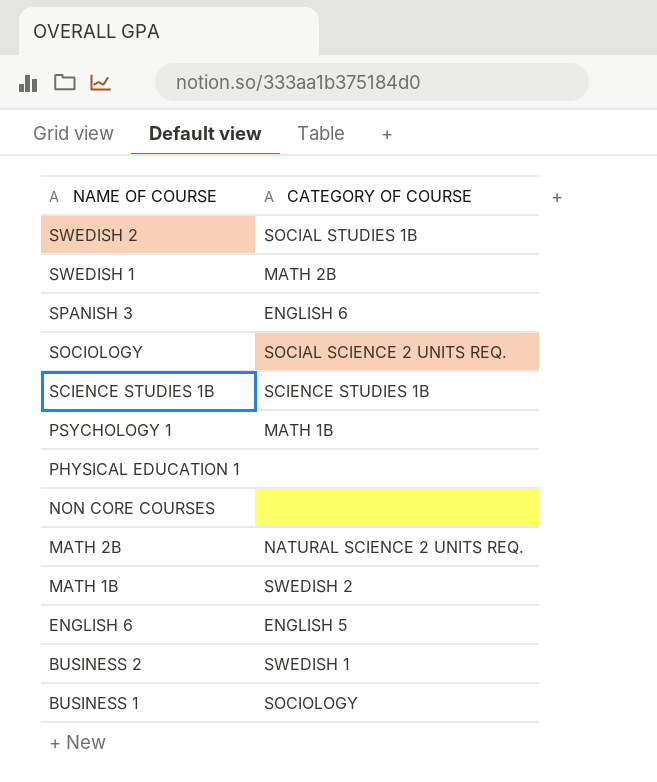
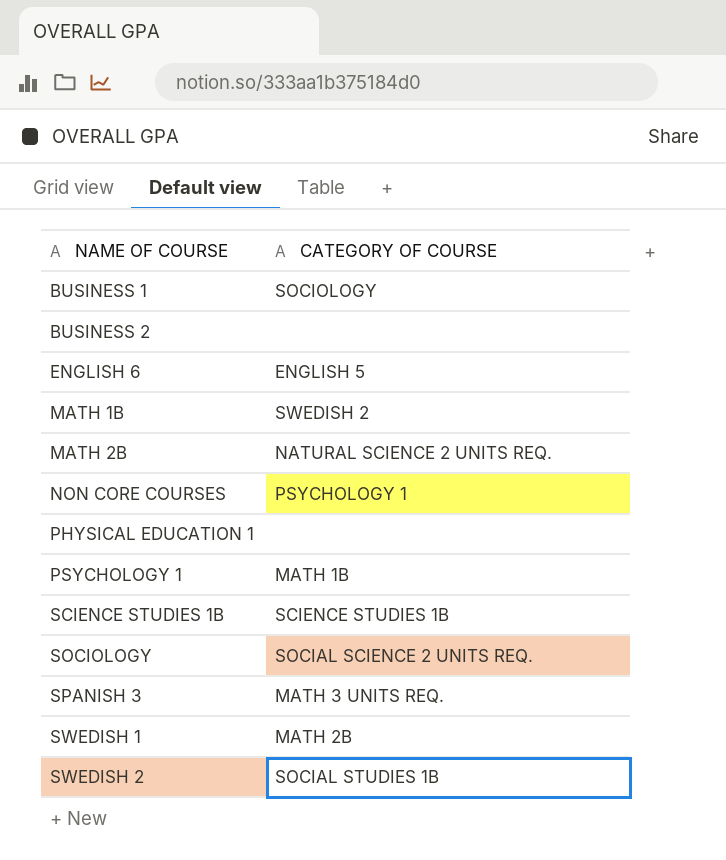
row order: NAME OF COURSE descending -> NAME OF COURSE ascending
BUSINESS 2 | CATEGORY OF COURSE: SWEDISH 1 -> none
NON CORE COURSES | CATEGORY OF COURSE: none -> PSYCHOLOGY 1
SPANISH 3 | CATEGORY OF COURSE: ENGLISH 6 -> MATH 3 UNITS REQ.

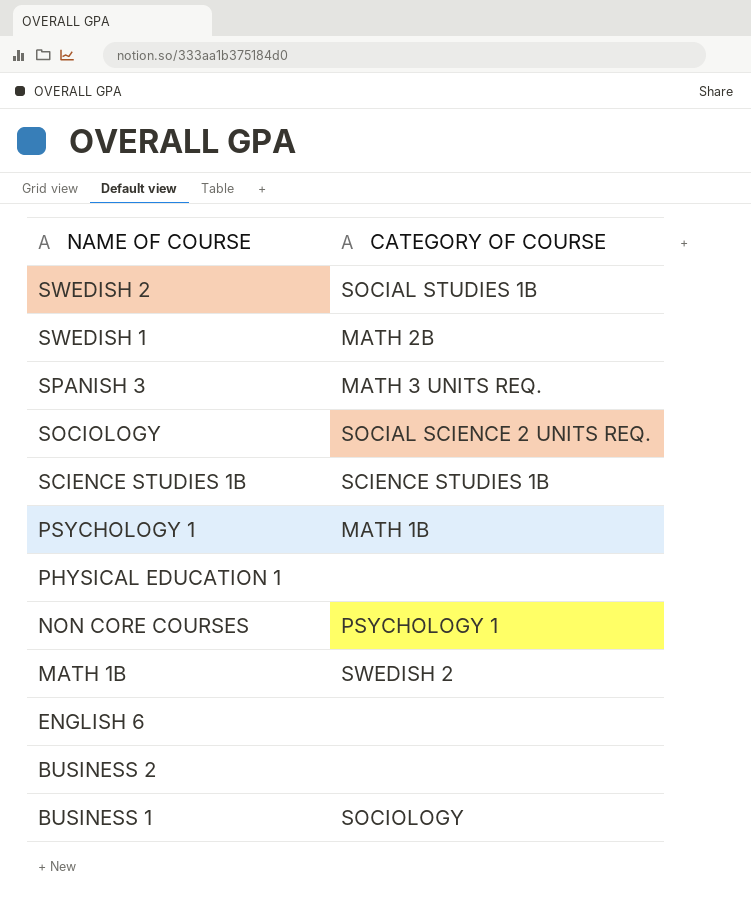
row order: NAME OF COURSE ascending -> NAME OF COURSE descending
row MATH 2B: NATURAL SCIENCE 2 UNITS REQ. -> none
ENGLISH 6 | CATEGORY OF COURSE: ENGLISH 5 -> none

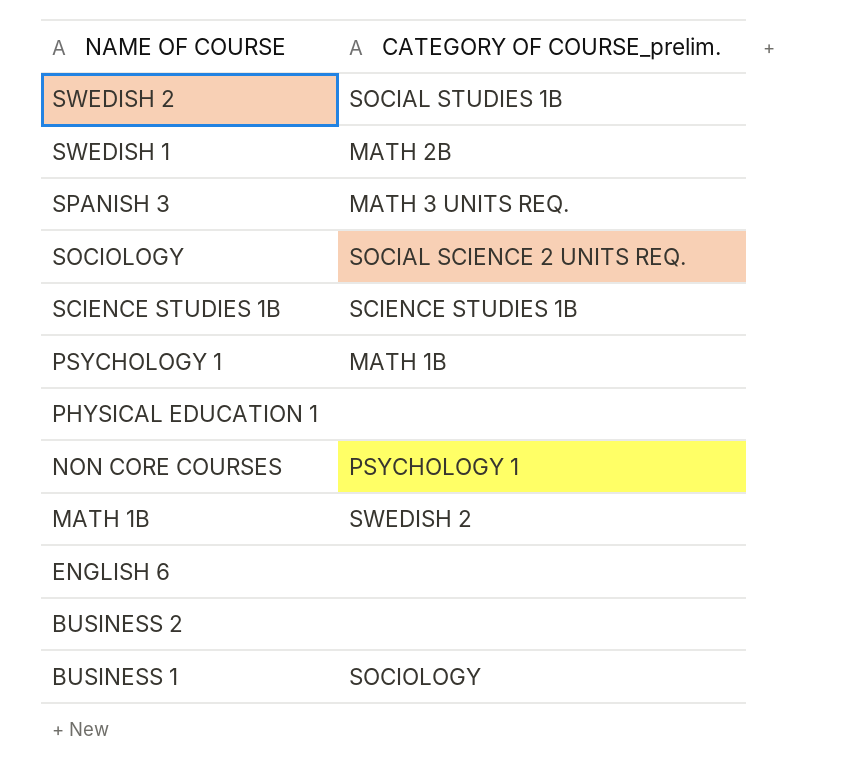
column name: CATEGORY OF COURSE -> CATEGORY OF COURSE_prelim.

